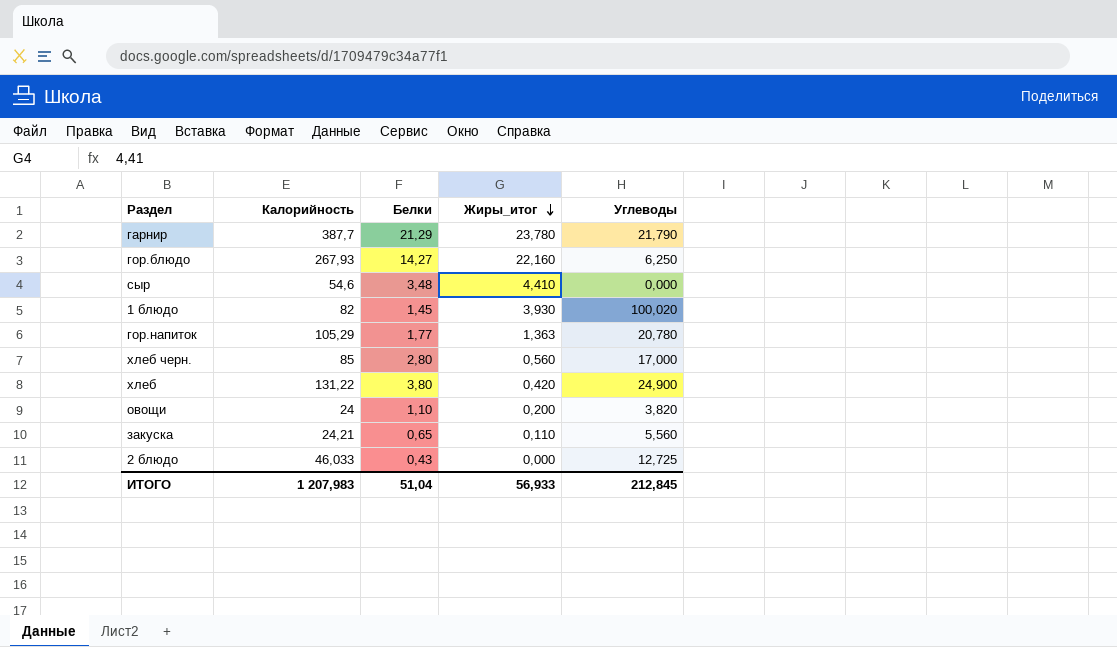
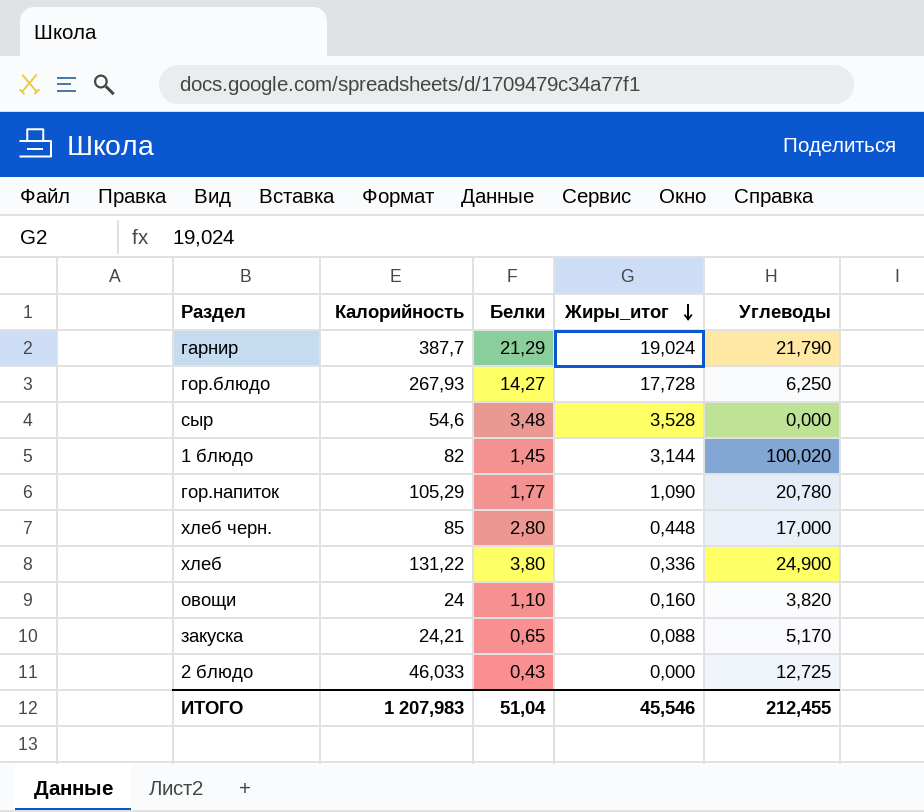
гарнир | Жиры_итог: 23,780 -> 19,024
гор.блюдо | Жиры_итог: 22,160 -> 17,728
сыр | Жиры_итог: 4,410 -> 3,528
1 блюдо | Жиры_итог: 3,930 -> 3,144
гор.напиток | Жиры_итог: 1,363 -> 1,090
хлеб черн. | Жиры_итог: 0,560 -> 0,448
хлеб | Жиры_итог: 0,420 -> 0,336
овощи | Жиры_итог: 0,200 -> 0,160
закуска | Жиры_итог: 0,110 -> 0,088
закуска | Углеводы: 5,560 -> 5,170
ИТОГО | Жиры_итог: 56,933 -> 45,546
ИТОГО | Углеводы: 212,845 -> 212,455

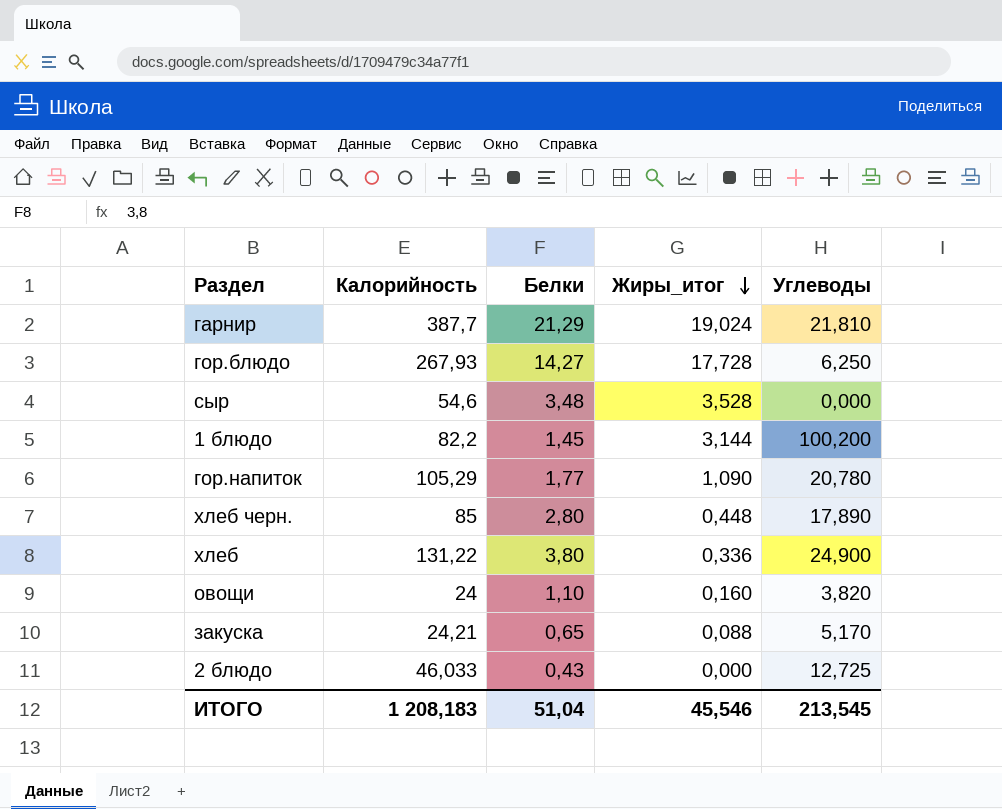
гарнир | Углеводы: 21,790 -> 21,810
1 блюдо | Калорийность: 82 -> 82,2
1 блюдо | Углеводы: 100,020 -> 100,200
хлеб черн. | Углеводы: 17,000 -> 17,890
ИТОГО | Калорийность: 1 207,983 -> 1 208,183
ИТОГО | Углеводы: 212,455 -> 213,545

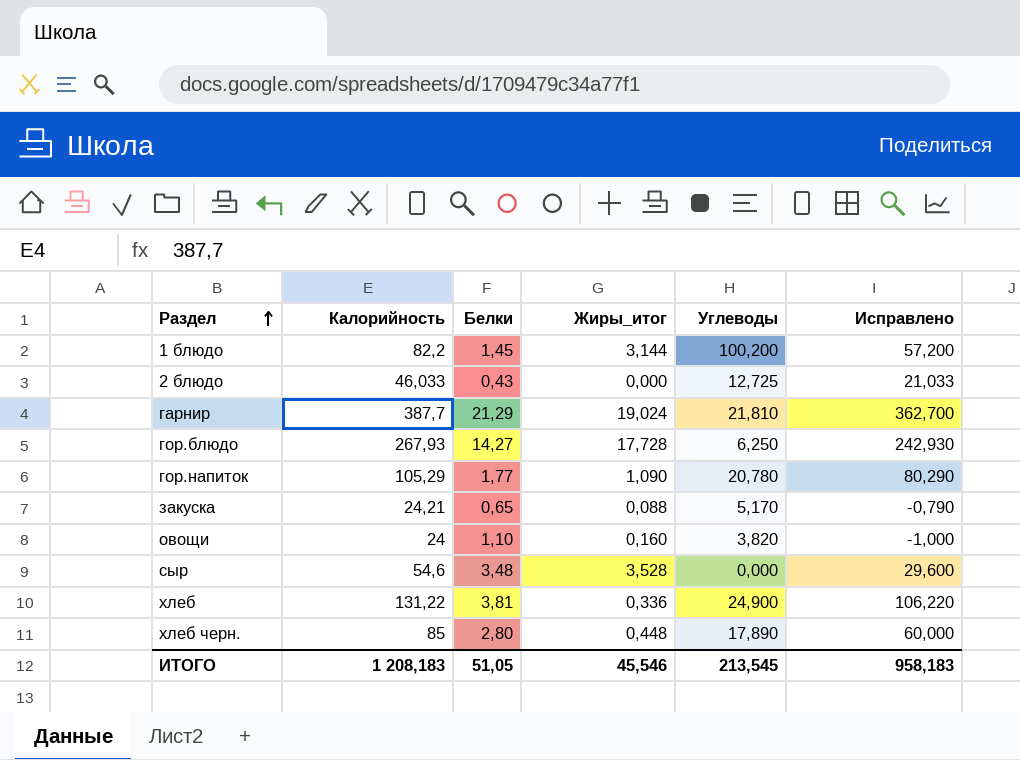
row order: Жиры_итог descending -> Раздел ascending
column Исправлено | formula: none -> [Калорийность] - 25
хлеб | Белки: 3,80 -> 3,81
ИТОГО | Белки: 51,04 -> 51,05

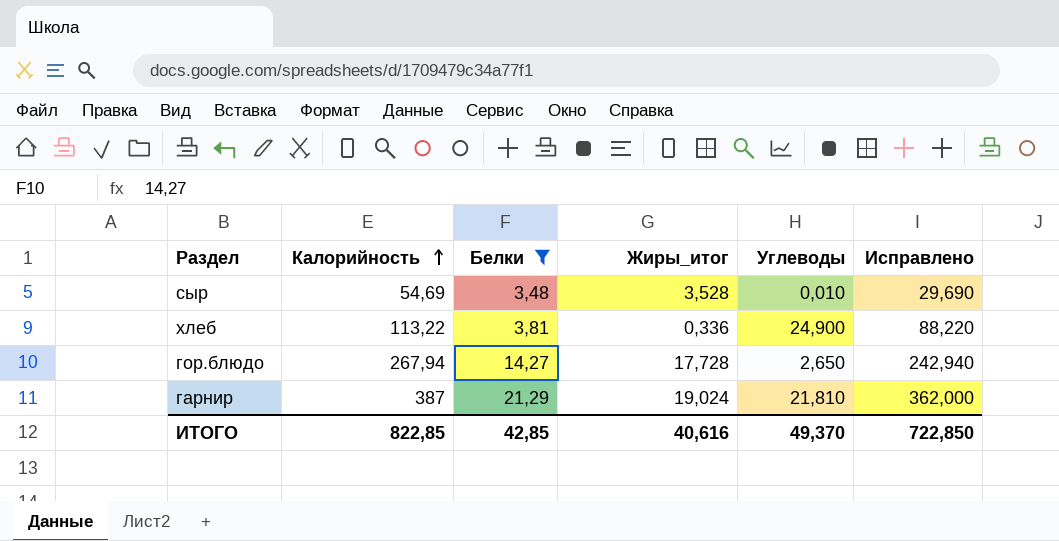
filter: none -> Белки >= 3,48
row order: Раздел ascending -> Калорийность ascending
сыр | Калорийность: 54,6 -> 54,69
сыр | Углеводы: 0,000 -> 0,010
сыр | Исправлено: 29,600 -> 29,690
хлеб | Калорийность: 131,22 -> 113,22
хлеб | Исправлено: 106,220 -> 88,220
гор.блюдо | Калорийность: 267,93 -> 267,94
гор.блюдо | Углеводы: 6,250 -> 2,650
гор.блюдо | Исправлено: 242,930 -> 242,940
гарнир | Калорийность: 387,7 -> 387
гарнир | Исправлено: 362,700 -> 362,000
ИТОГО | Калорийность: 1 208,183 -> 822,85
ИТОГО | Белки: 51,05 -> 42,85
ИТОГО | Жиры_итог: 45,546 -> 40,616
ИТОГО | Углеводы: 213,545 -> 49,370
ИТОГО | Исправлено: 958,183 -> 722,850

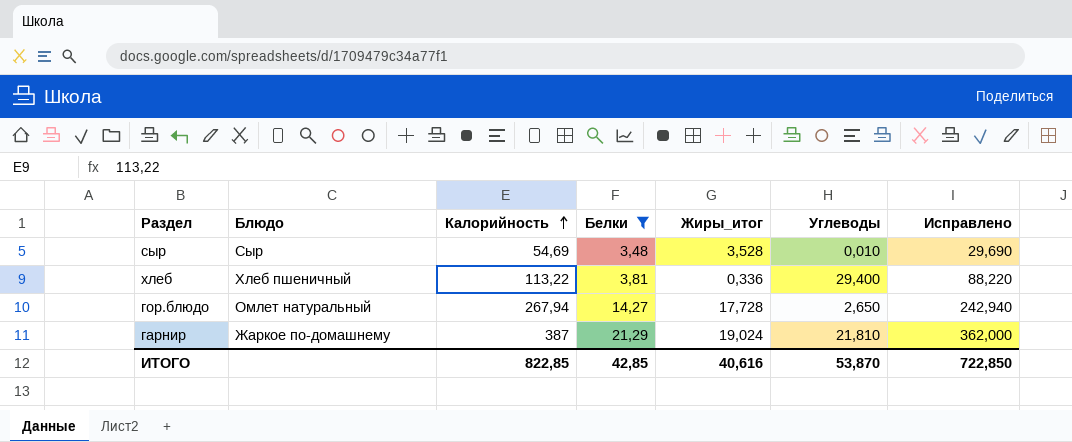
column Блюдо | position: none -> 2
хлеб | Углеводы: 24,900 -> 29,400
ИТОГО | Углеводы: 49,370 -> 53,870

